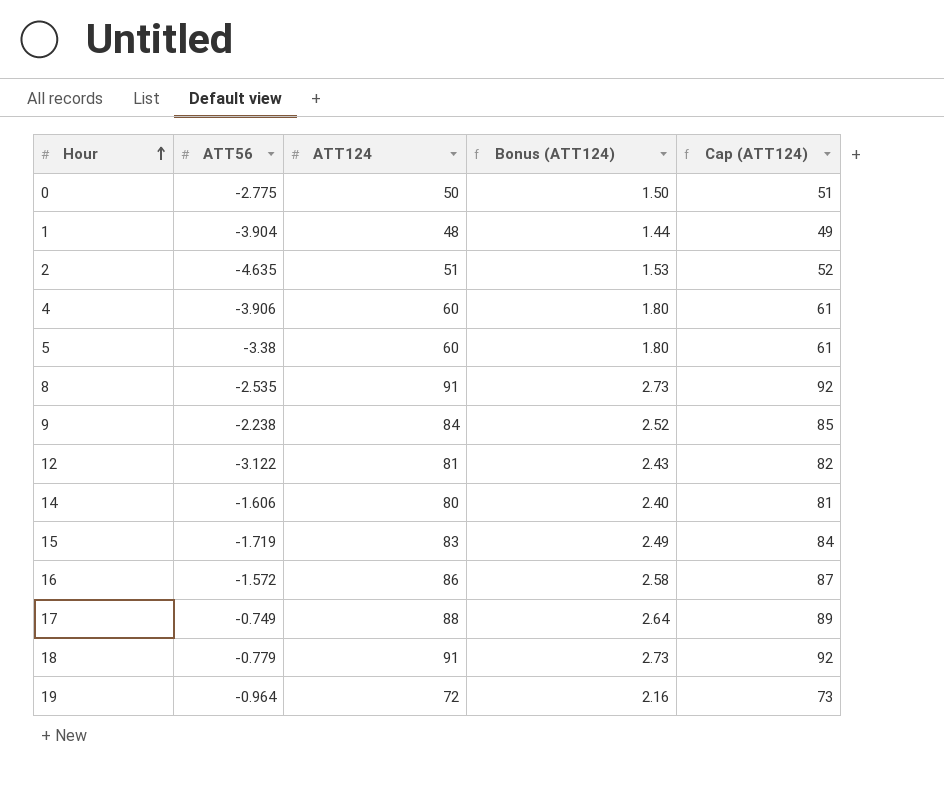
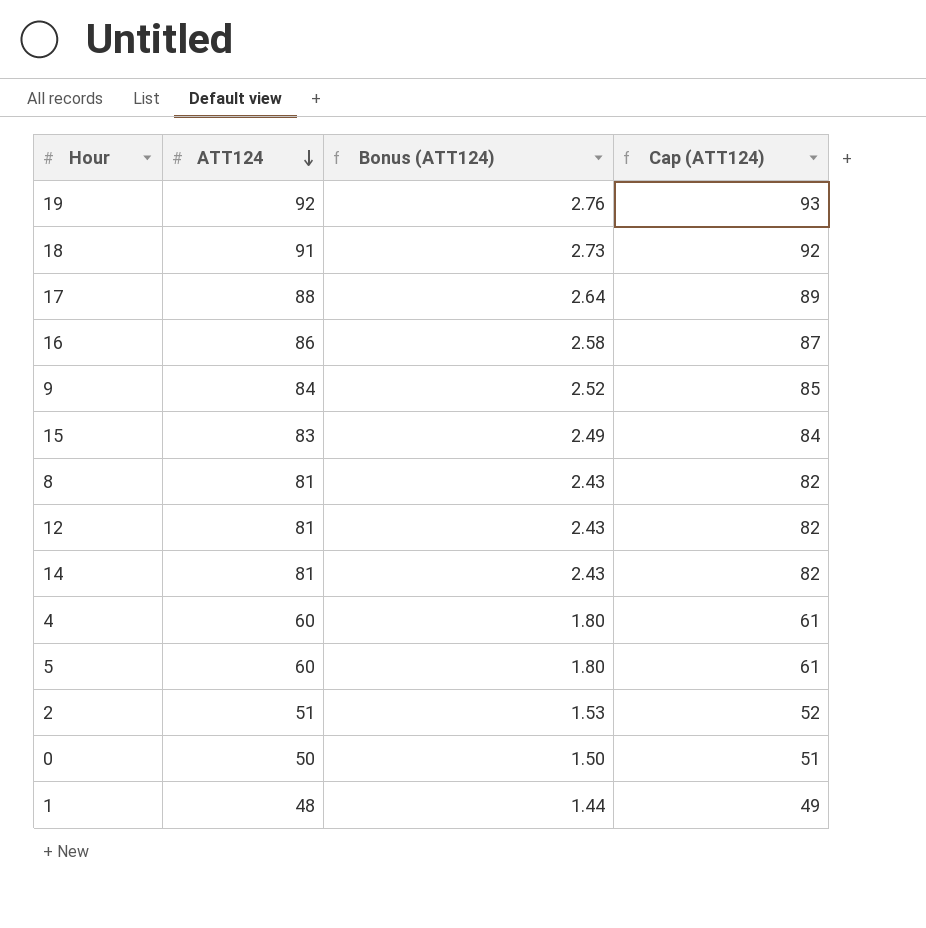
row order: Hour ascending -> ATT124 descending
column ATT56 | position: 2 -> none
19 | ATT124: 72 -> 92
19 | Bonus (ATT124): 2.16 -> 2.76
19 | Cap (ATT124): 73 -> 93
8 | ATT124: 91 -> 81
8 | Bonus (ATT124): 2.73 -> 2.43
8 | Cap (ATT124): 92 -> 82
14 | ATT124: 80 -> 81
14 | Bonus (ATT124): 2.40 -> 2.43
14 | Cap (ATT124): 81 -> 82

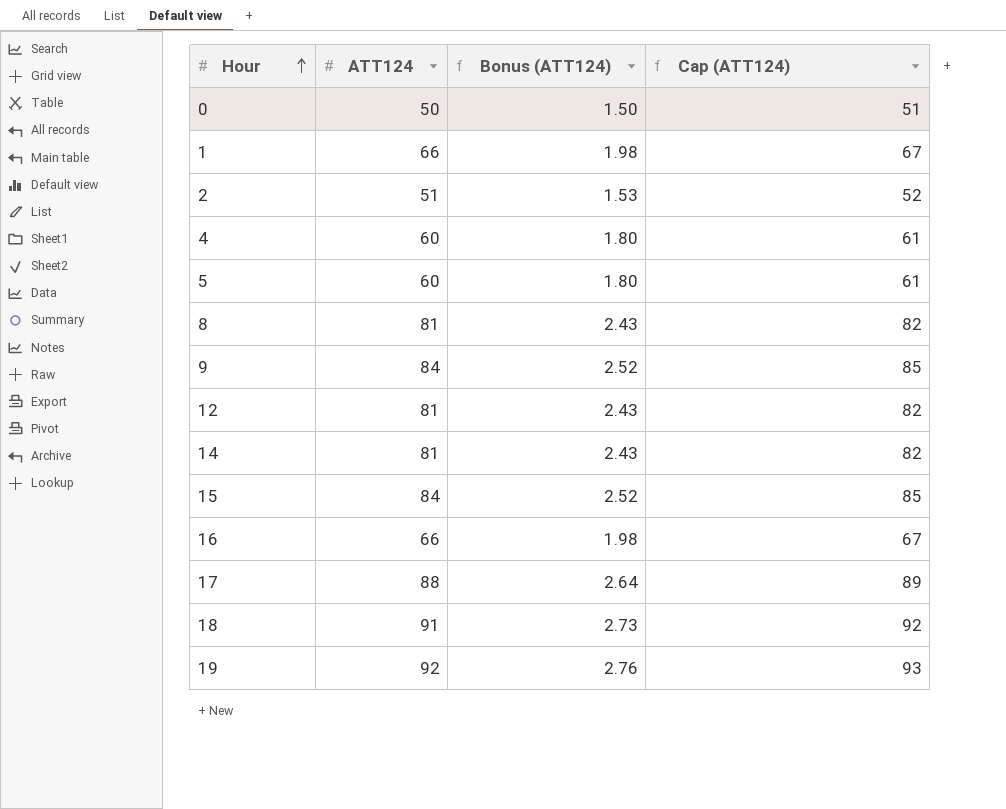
row order: ATT124 descending -> Hour ascending
1 | ATT124: 48 -> 66
1 | Bonus (ATT124): 1.44 -> 1.98
1 | Cap (ATT124): 49 -> 67
15 | ATT124: 83 -> 84
15 | Bonus (ATT124): 2.49 -> 2.52
15 | Cap (ATT124): 84 -> 85
16 | ATT124: 86 -> 66
16 | Bonus (ATT124): 2.58 -> 1.98
16 | Cap (ATT124): 87 -> 67

